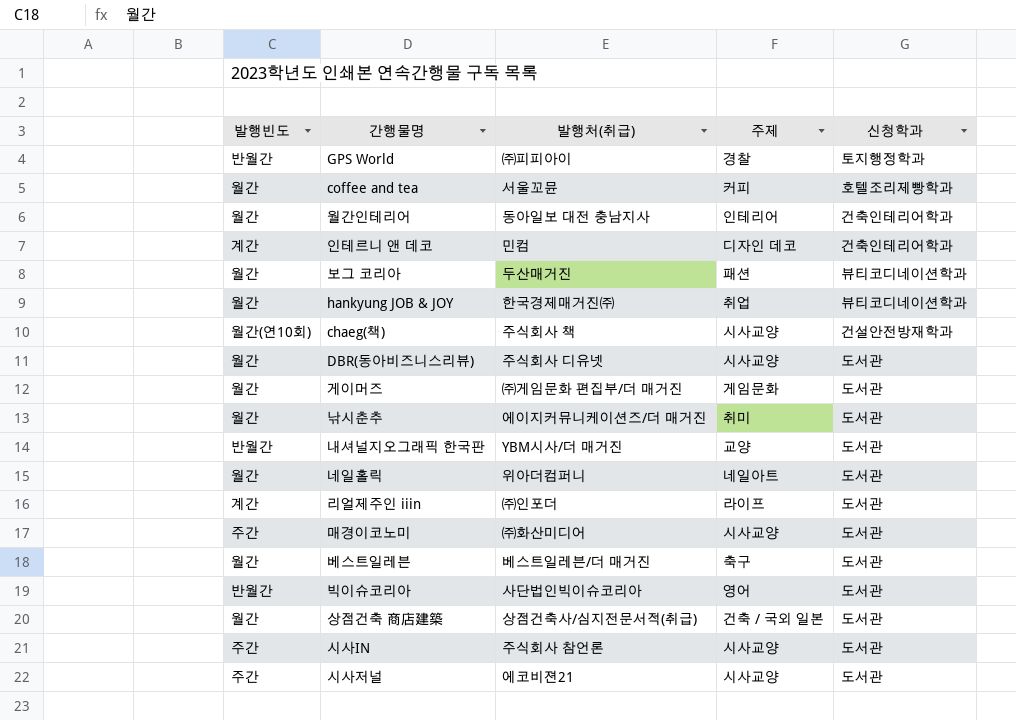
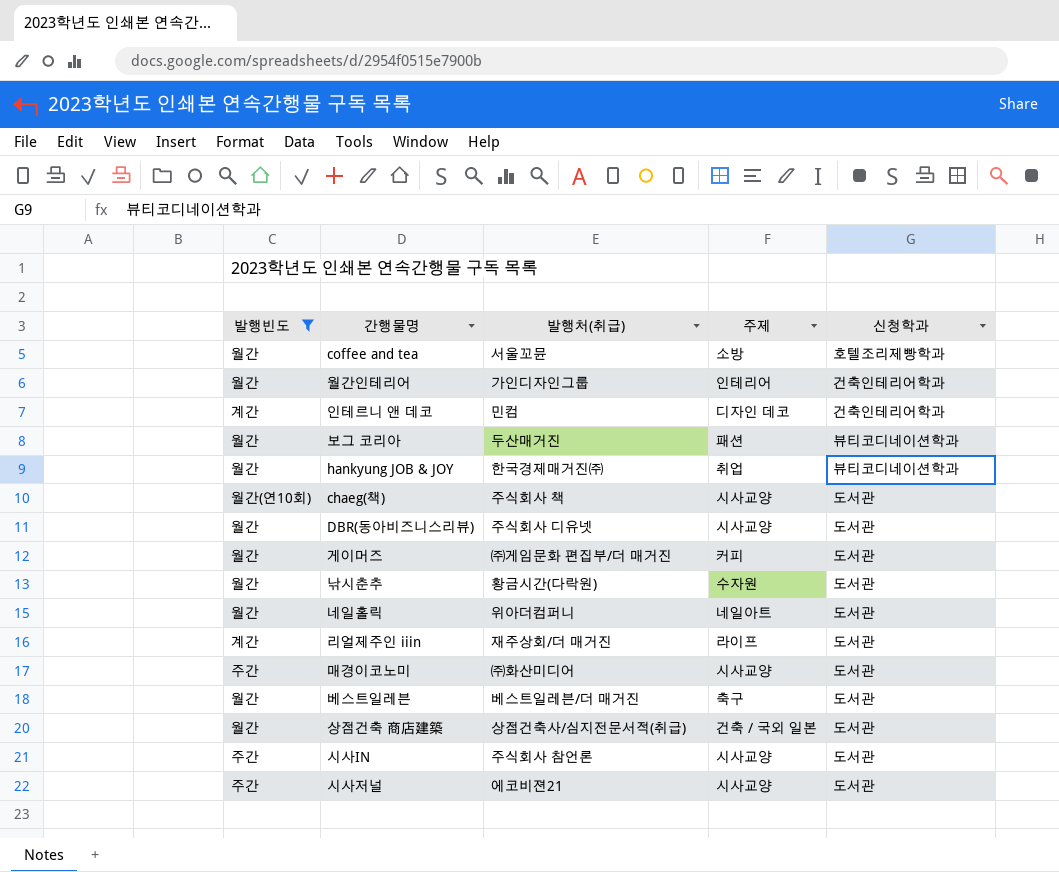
filter: none -> 발행빈도 != 반월간
coffee and tea | 주제: 커피 -> 소방
월간인테리어 | 발행처(취급): 동아일보 대전 충남지사 -> 가인디자인그룹
chaeg(책) | 신청학과: 건설안전방재학과 -> 도서관
게이머즈 | 주제: 게임문화 -> 커피
낚시춘추 | 발행처(취급): 에이지커뮤니케이션즈/더 매거진 -> 황금시간(다락원)
낚시춘추 | 주제: 취미 -> 수자원
리얼제주인 iiin | 발행처(취급): ㈜인포더 -> 재주상회/더 매거진

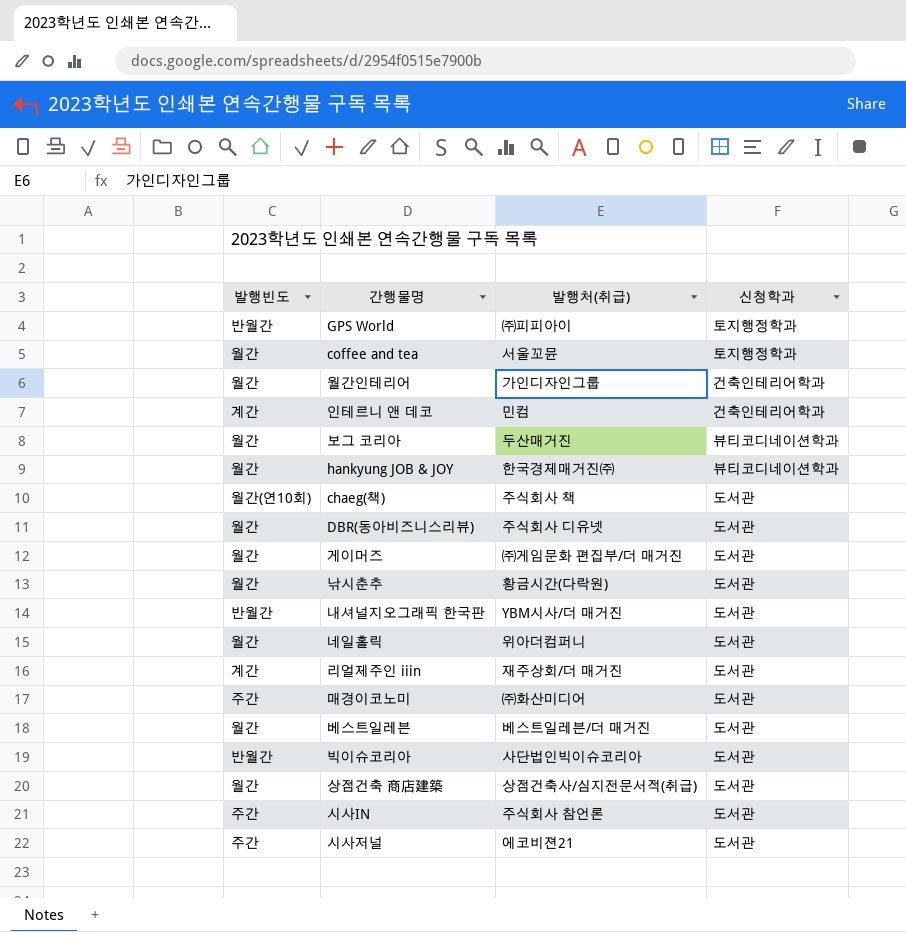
filter: 발행빈도 != 반월간 -> none
column 주제 | position: 4 -> none
coffee and tea | 신청학과: 호텔조리제빵학과 -> 토지행정학과

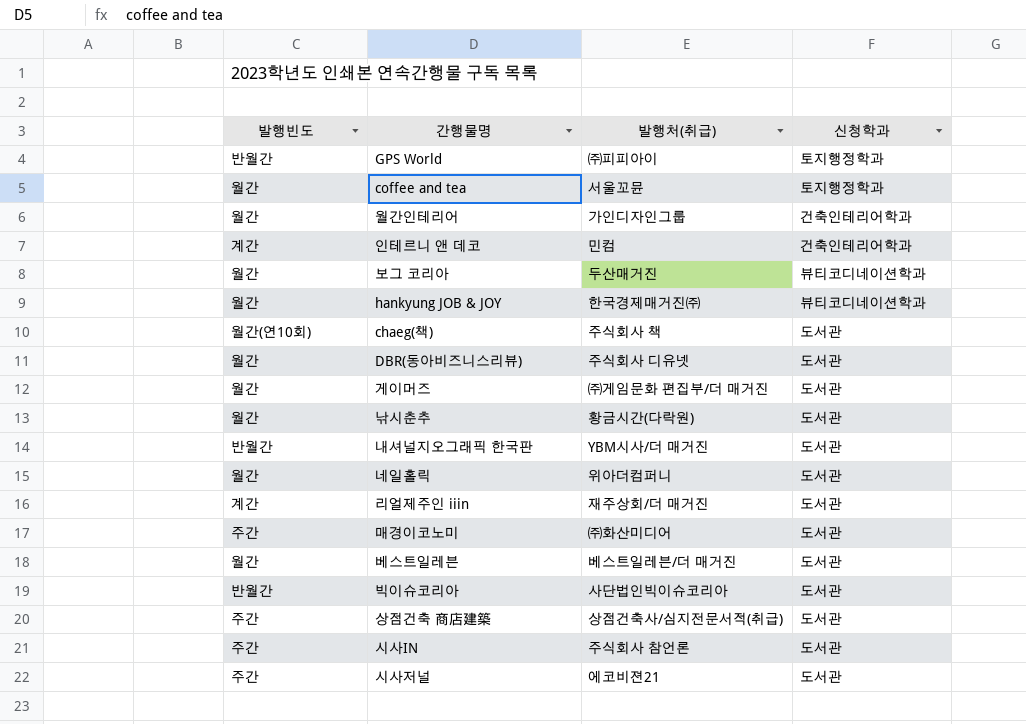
상점건축 商店建築 | 발행빈도: 월간 -> 주간

